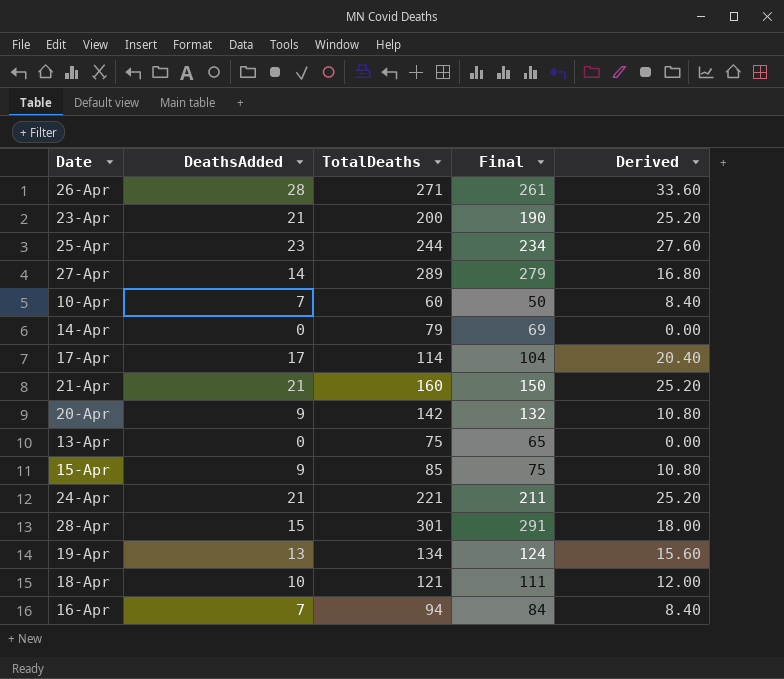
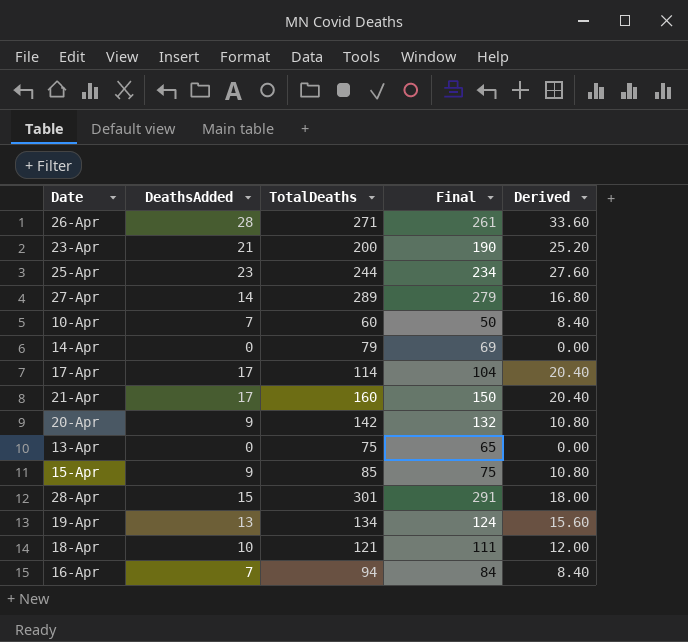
row 24-Apr: 21 | 221 | 211 | 25.20 -> none
21-Apr | DeathsAdded: 21 -> 17
21-Apr | Derived: 25.20 -> 20.40

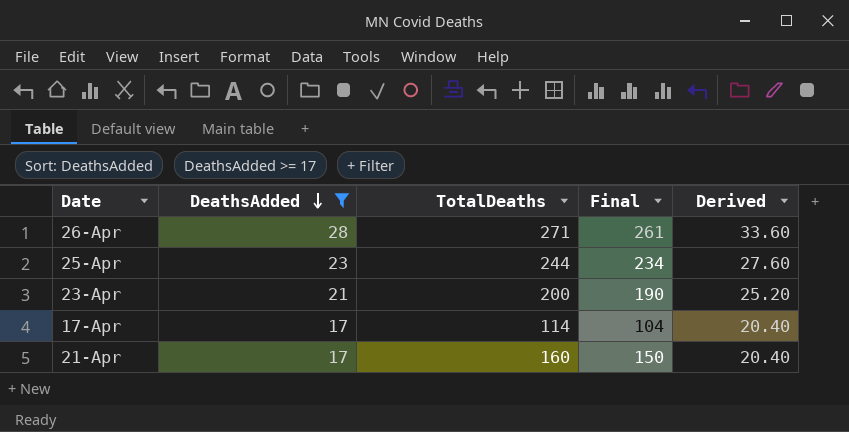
filter: none -> DeathsAdded >= 17
row order: none -> DeathsAdded descending

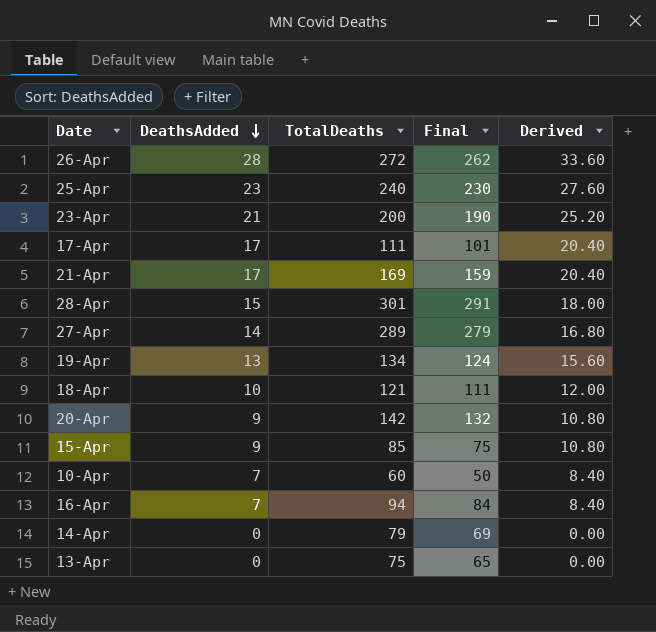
filter: DeathsAdded >= 17 -> none
26-Apr | TotalDeaths: 271 -> 272
26-Apr | Final: 261 -> 262
25-Apr | TotalDeaths: 244 -> 240
25-Apr | Final: 234 -> 230
17-Apr | TotalDeaths: 114 -> 111
17-Apr | Final: 104 -> 101
21-Apr | TotalDeaths: 160 -> 169
21-Apr | Final: 150 -> 159

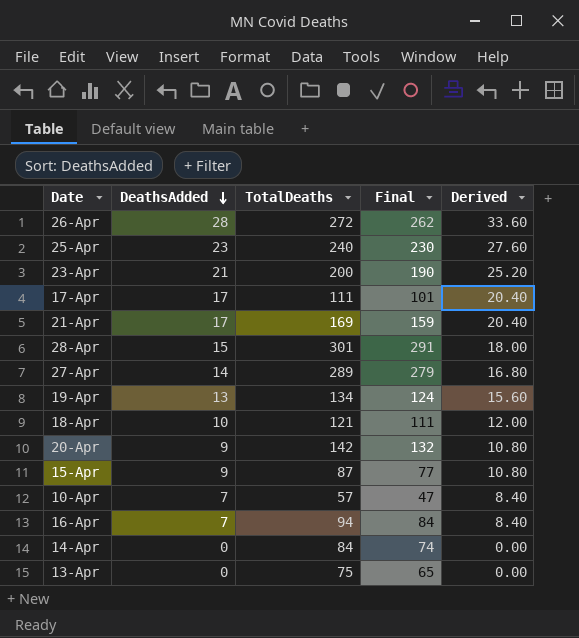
15-Apr | TotalDeaths: 85 -> 87
15-Apr | Final: 75 -> 77
10-Apr | TotalDeaths: 60 -> 57
10-Apr | Final: 50 -> 47
14-Apr | TotalDeaths: 79 -> 84
14-Apr | Final: 69 -> 74

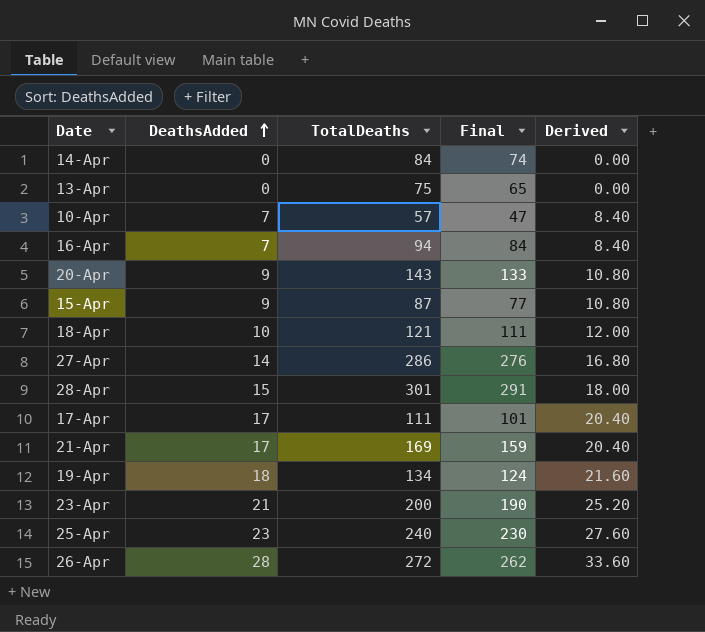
row order: DeathsAdded descending -> DeathsAdded ascending
20-Apr | TotalDeaths: 142 -> 143
20-Apr | Final: 132 -> 133
27-Apr | TotalDeaths: 289 -> 286
27-Apr | Final: 279 -> 276
19-Apr | DeathsAdded: 13 -> 18
19-Apr | Derived: 15.60 -> 21.60

